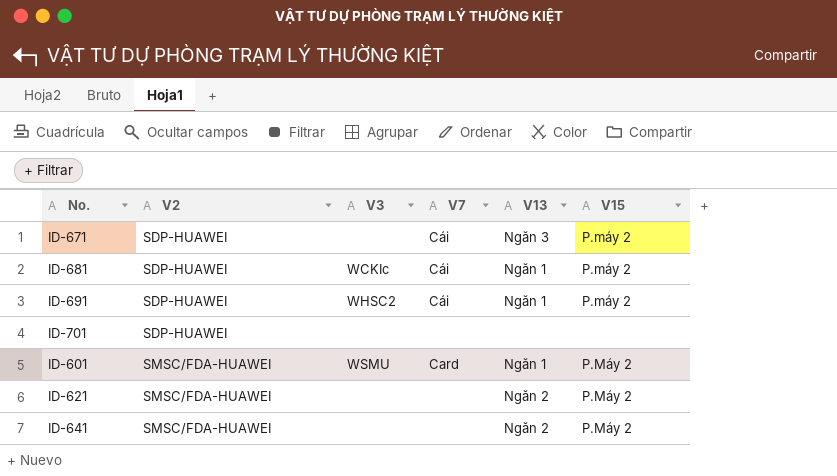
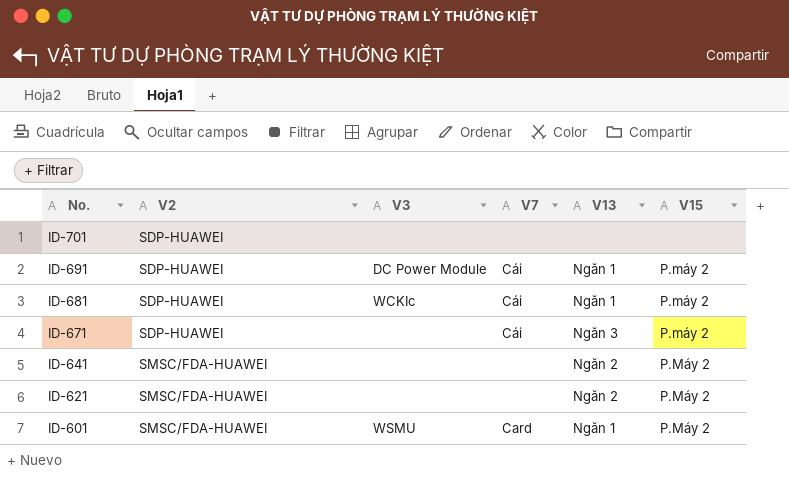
row order: V2 ascending -> No. descending
ID-691 | V3: WHSC2 -> DC Power Module

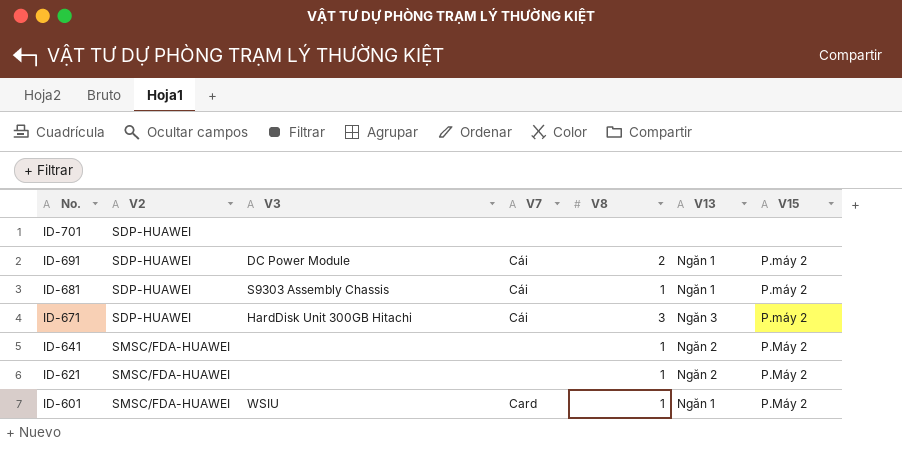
column V8 | position: none -> 5
ID-681 | V3: WCKIc -> S9303 Assembly Chassis
ID-671 | V3: none -> HardDisk Unit 300GB Hitachi
ID-601 | V3: WSMU -> WSIU

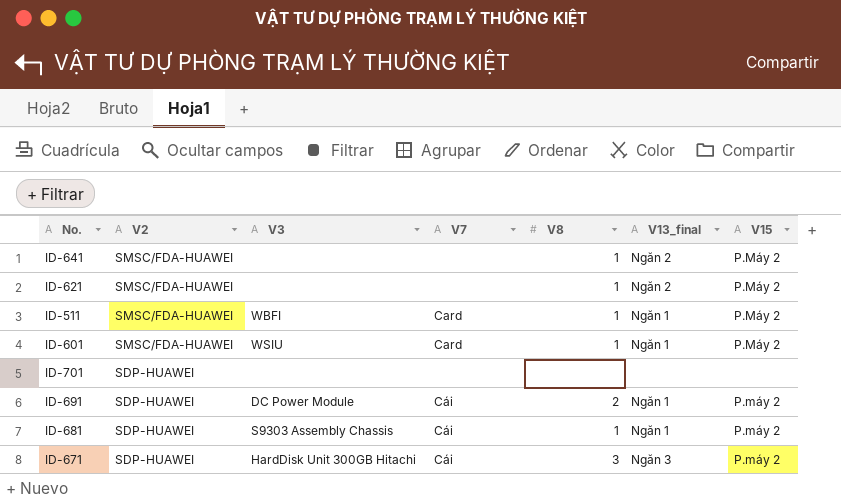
row order: No. descending -> V2 descending
column name: V13 -> V13_final
row ID-511: none -> SMSC/FDA-HUAWEI | WBFI | Card | 1 | Ngăn 1 | P.Máy 2

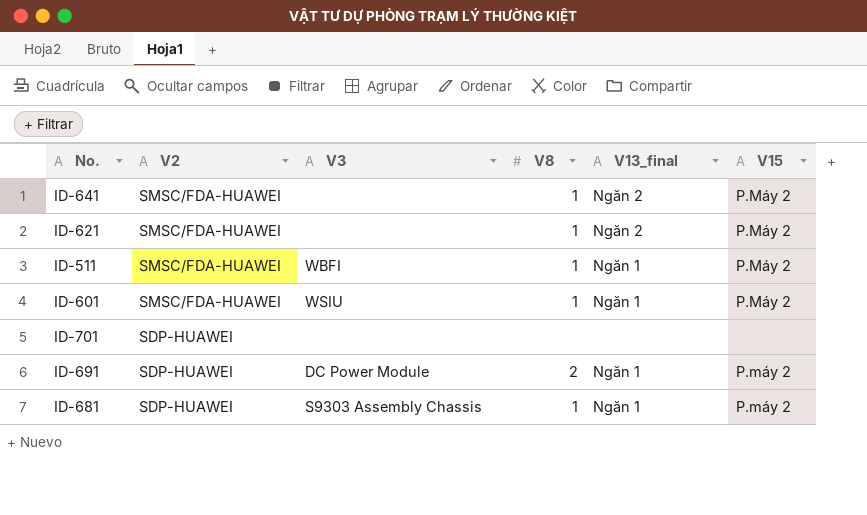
column V7 | position: 4 -> none
row ID-671: SDP-HUAWEI | HardDisk Unit 300GB Hitachi | Cái | 3 | Ngăn 3 | P.máy 2 -> none

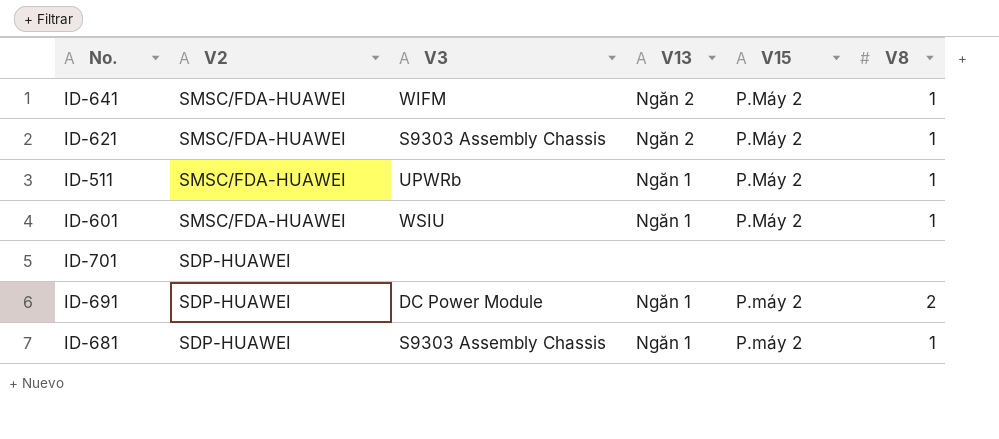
column name: V13_final -> V13
column V8 | position: 4 -> 6
ID-641 | V3: none -> WIFM
ID-621 | V3: none -> S9303 Assembly Chassis
ID-511 | V3: WBFI -> UPWRb

